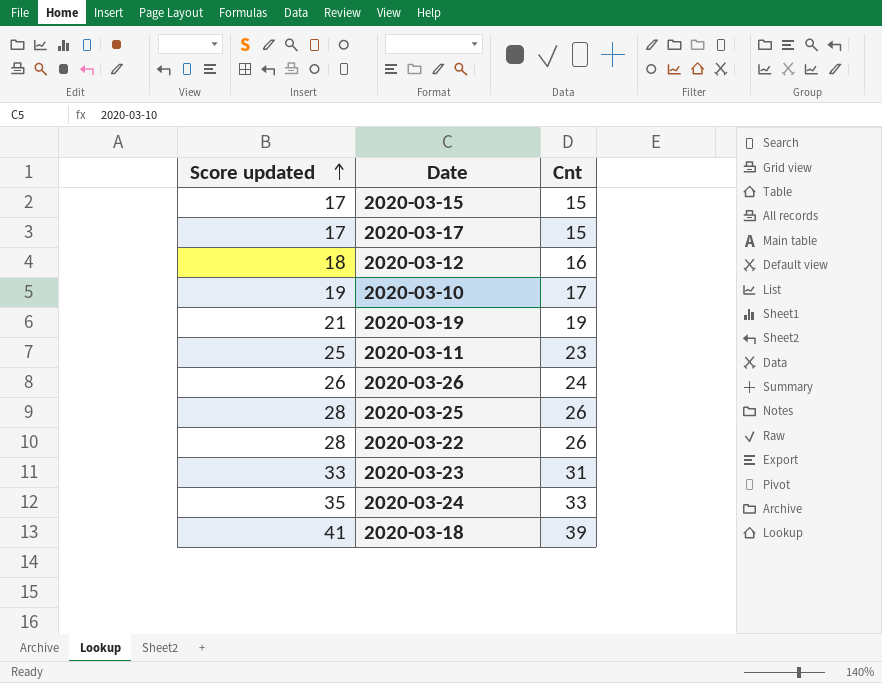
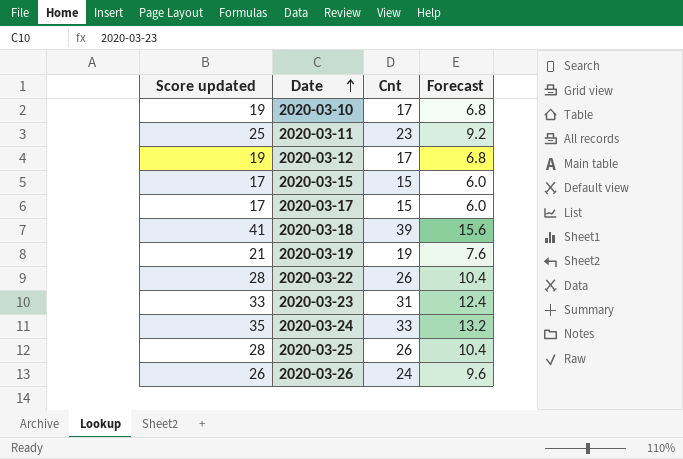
row order: Score updated ascending -> Date ascending
column Forecast | formula: none -> [Cnt] * 0.4
2020-03-12 | Score updated: 18 -> 19
2020-03-12 | Cnt: 16 -> 17

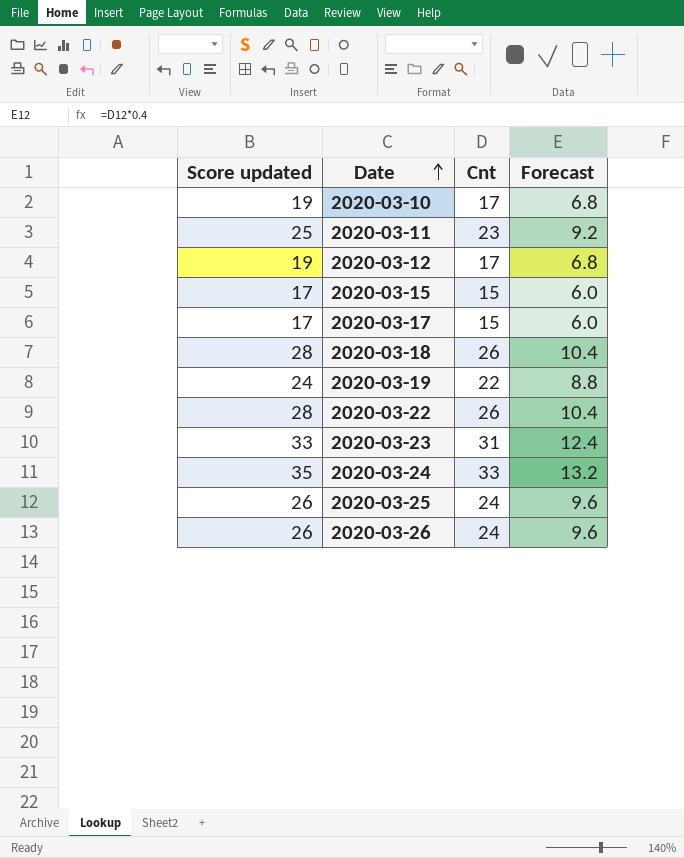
2020-03-18 | Score updated: 41 -> 28
2020-03-18 | Cnt: 39 -> 26
2020-03-18 | Forecast: 15.6 -> 10.4
2020-03-19 | Score updated: 21 -> 24
2020-03-19 | Cnt: 19 -> 22
2020-03-19 | Forecast: 7.6 -> 8.8
2020-03-25 | Score updated: 28 -> 26
2020-03-25 | Cnt: 26 -> 24
2020-03-25 | Forecast: 10.4 -> 9.6

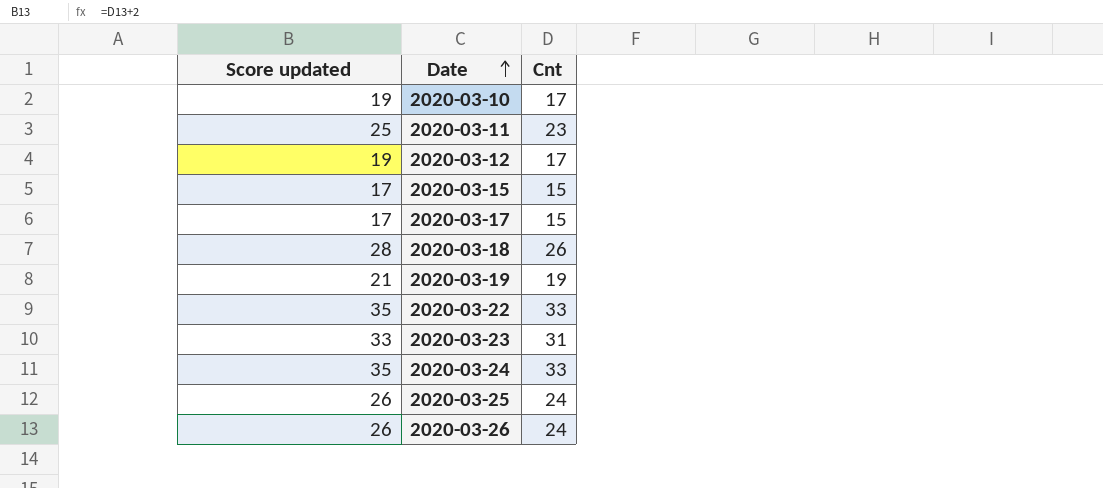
column Forecast | formula: [Cnt] * 0.4 -> none
2020-03-19 | Score updated: 24 -> 21
2020-03-19 | Cnt: 22 -> 19
2020-03-22 | Score updated: 28 -> 35
2020-03-22 | Cnt: 26 -> 33

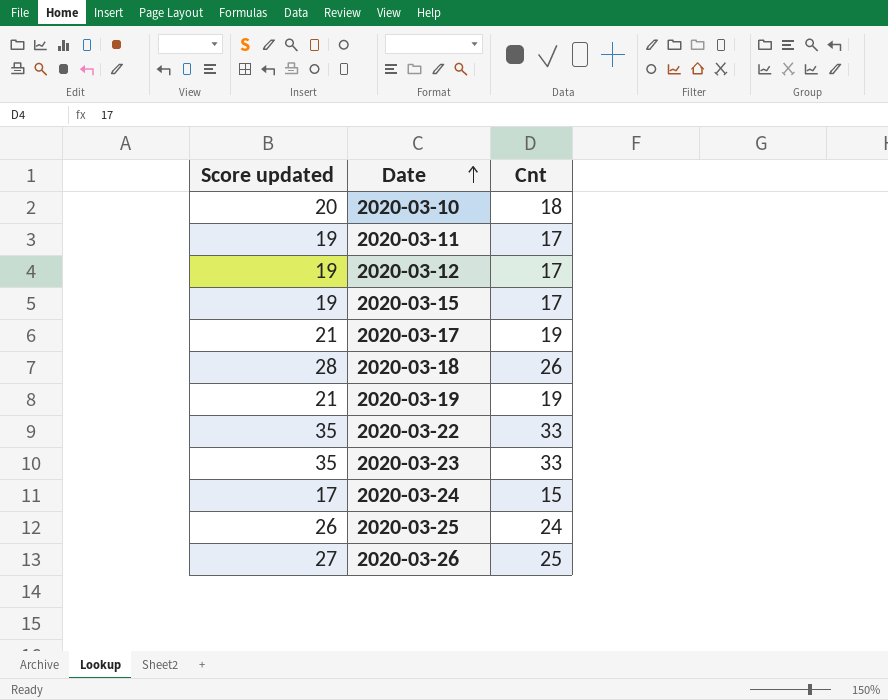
2020-03-10 | Score updated: 19 -> 20
2020-03-10 | Cnt: 17 -> 18
2020-03-11 | Score updated: 25 -> 19
2020-03-11 | Cnt: 23 -> 17
2020-03-15 | Score updated: 17 -> 19
2020-03-15 | Cnt: 15 -> 17
2020-03-17 | Score updated: 17 -> 21
2020-03-17 | Cnt: 15 -> 19
2020-03-23 | Score updated: 33 -> 35
2020-03-23 | Cnt: 31 -> 33
2020-03-24 | Score updated: 35 -> 17
2020-03-24 | Cnt: 33 -> 15
2020-03-26 | Score updated: 26 -> 27
2020-03-26 | Cnt: 24 -> 25

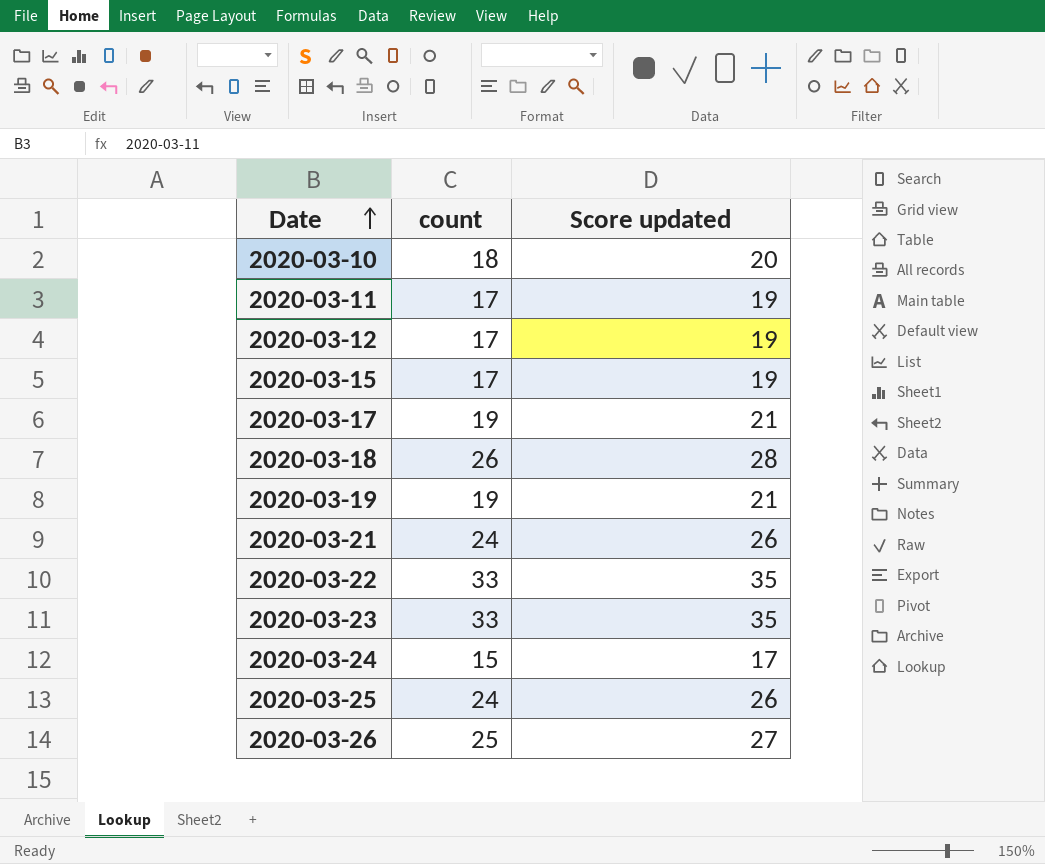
column name: Cnt -> count
column Score updated | position: 1 -> 3
row 2020-03-21: none -> 24 | 26

